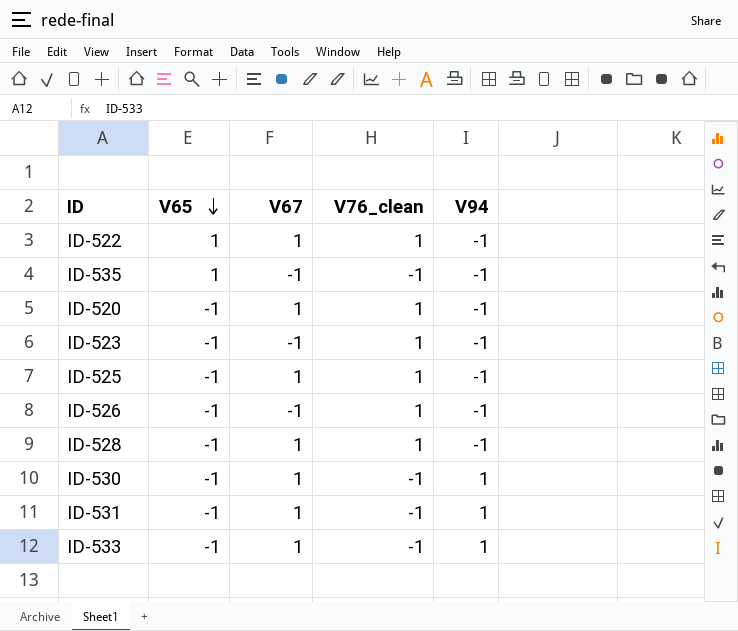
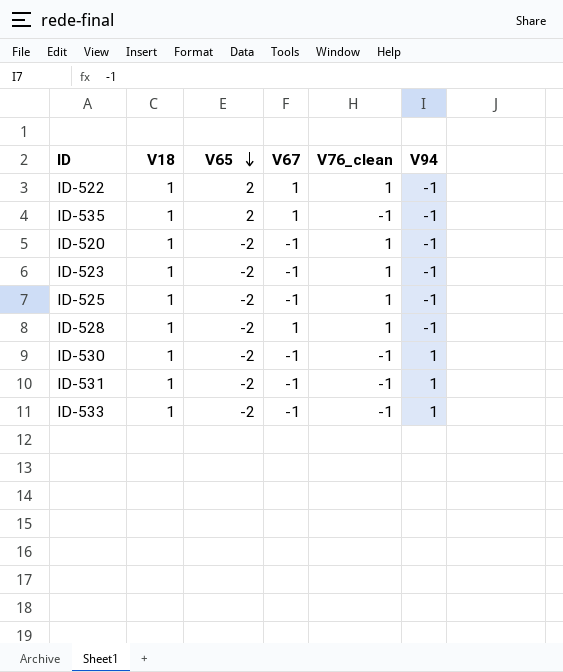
column V18 | position: none -> 2
row ID-526: -1 | -1 | 1 | -1 -> none
ID-522 | V65: 1 -> 2
ID-535 | V65: 1 -> 2
ID-535 | V67: -1 -> 1
ID-520 | V65: -1 -> -2
ID-520 | V67: 1 -> -1
ID-523 | V65: -1 -> -2
ID-525 | V65: -1 -> -2
ID-525 | V67: 1 -> -1
ID-528 | V65: -1 -> -2
ID-530 | V65: -1 -> -2
ID-530 | V67: 1 -> -1
ID-531 | V65: -1 -> -2
ID-531 | V67: 1 -> -1
ID-533 | V65: -1 -> -2
ID-533 | V67: 1 -> -1

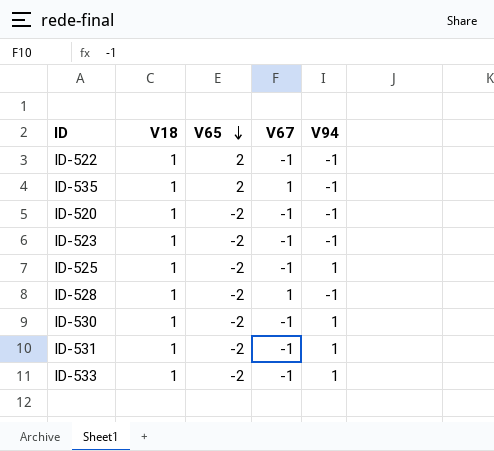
column V76_clean | position: 5 -> none
ID-522 | V67: 1 -> -1
ID-525 | V94: -1 -> 1

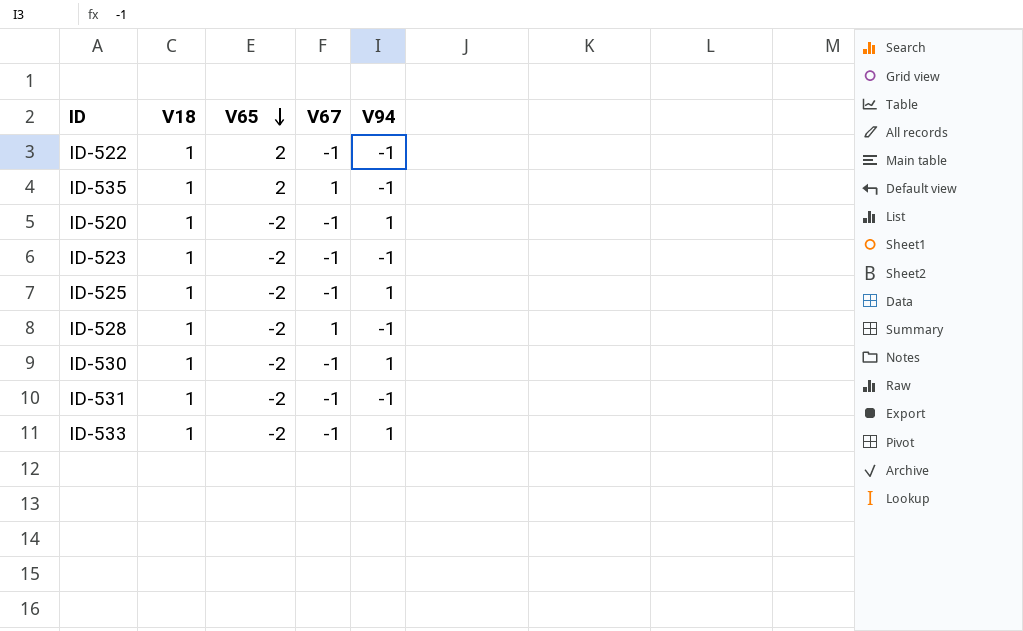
ID-520 | V94: -1 -> 1
ID-531 | V94: 1 -> -1

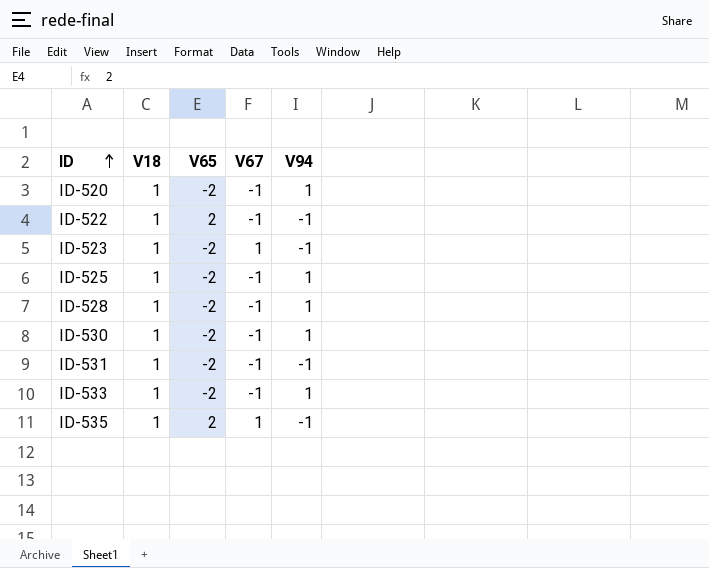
row order: V65 descending -> ID ascending
ID-523 | V67: -1 -> 1
ID-528 | V67: 1 -> -1
ID-528 | V94: -1 -> 1

